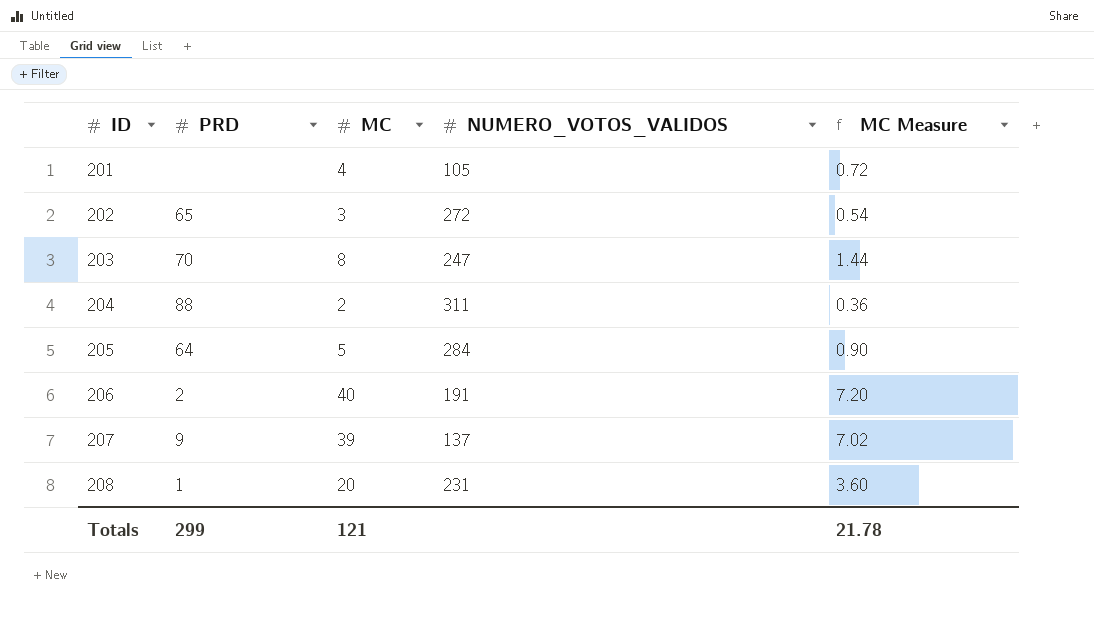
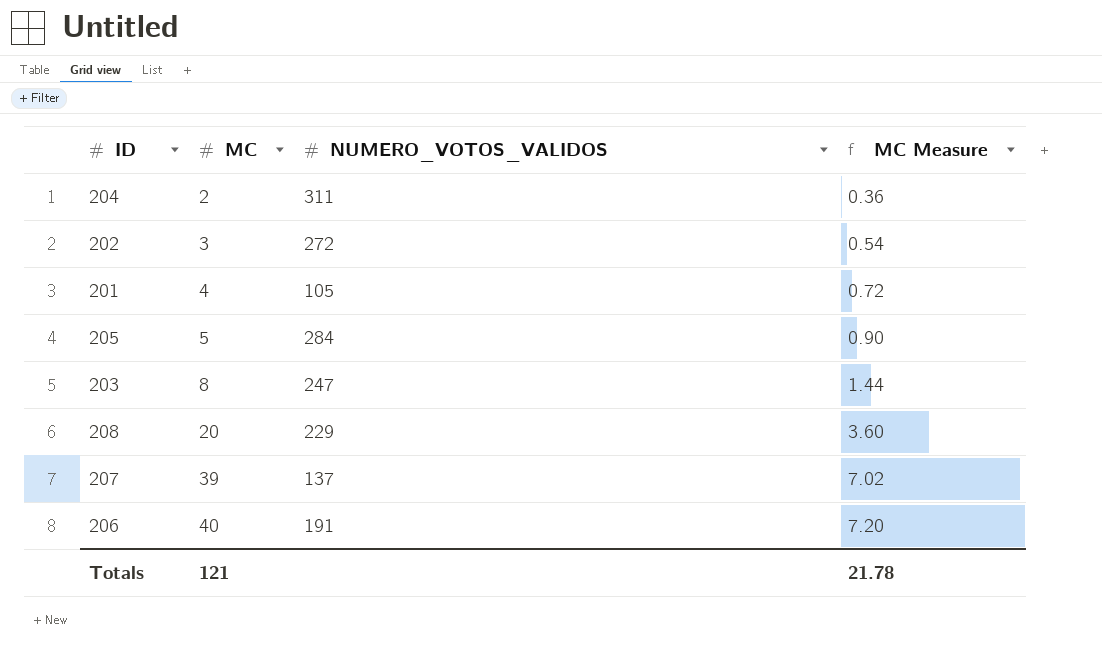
row order: ID ascending -> MC ascending
column PRD | position: 2 -> none
208 | NUMERO_VOTOS_VALIDOS: 231 -> 229

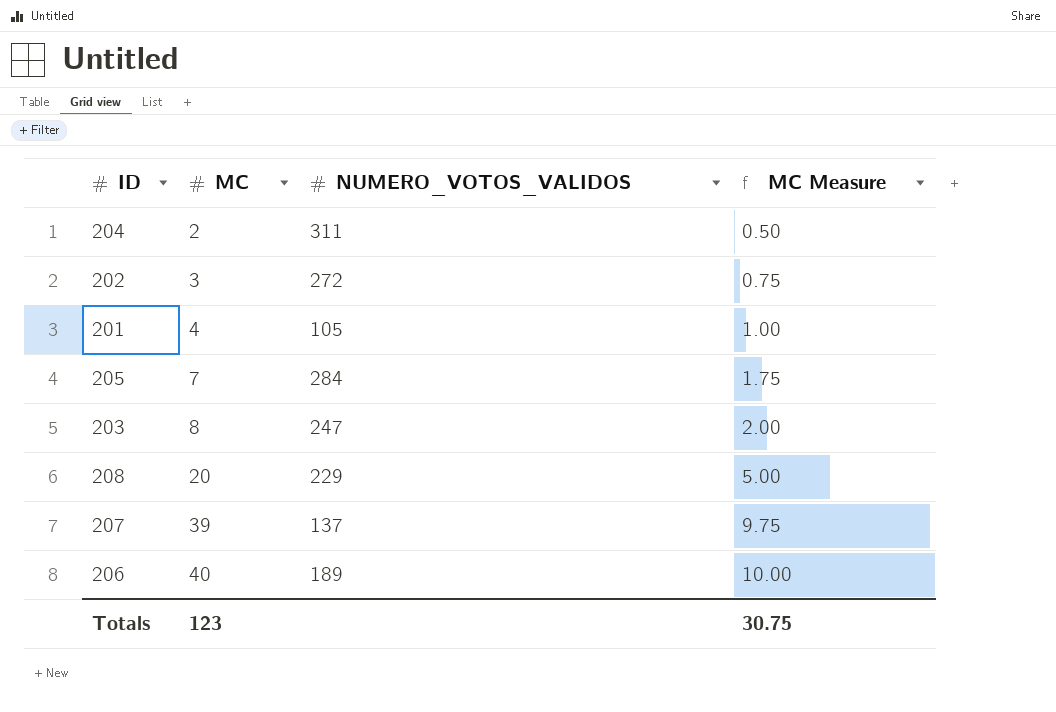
column MC Measure | formula: [MC] * 0.18 -> [MC] * 0.25
205 | MC: 5 -> 7
206 | NUMERO_VOTOS_VALIDOS: 191 -> 189
Totals | MC: 121 -> 123
Totals | MC Measure: 21.78 -> 30.75

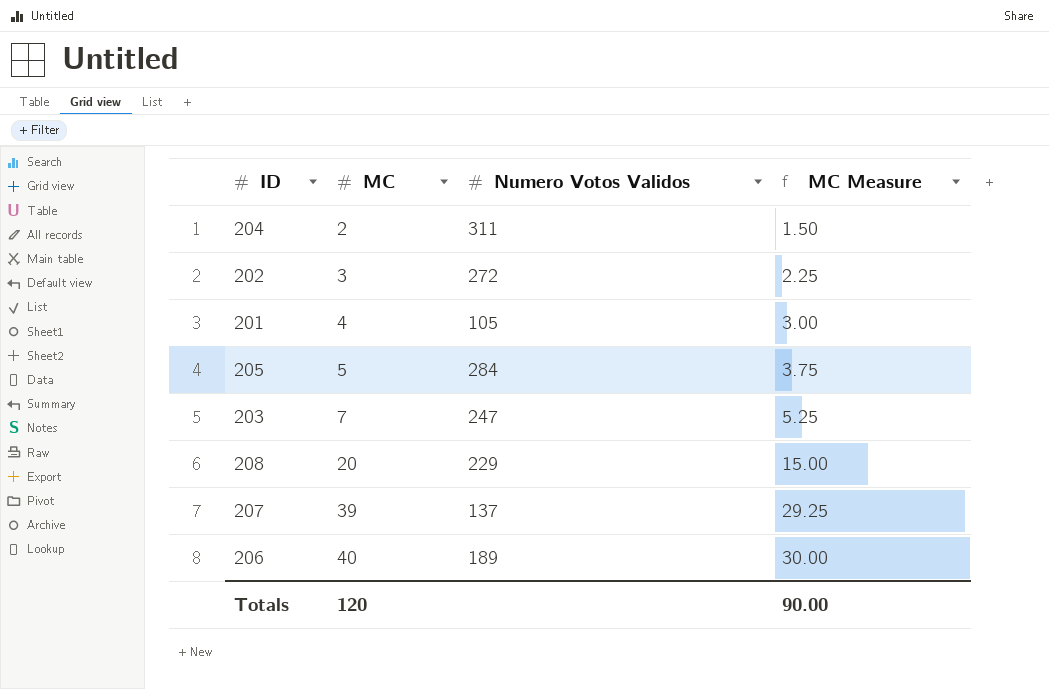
column name: NUMERO_VOTOS_VALIDOS -> Numero Votos Validos
column MC Measure | formula: [MC] * 0.25 -> [MC] * 0.75
205 | MC: 7 -> 5
203 | MC: 8 -> 7
Totals | MC: 123 -> 120
Totals | MC Measure: 30.75 -> 90.00

